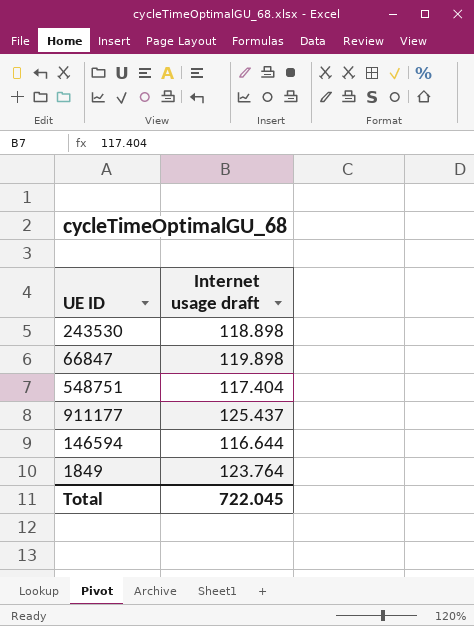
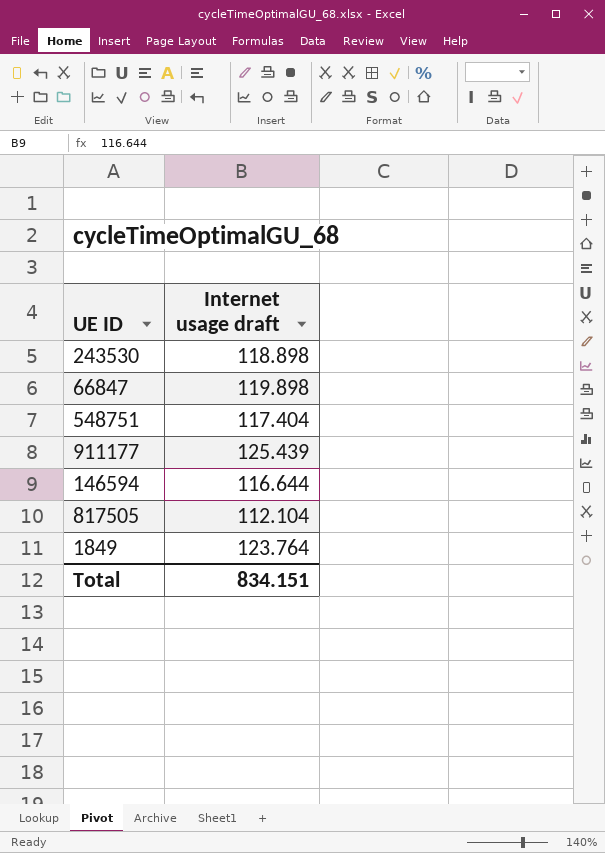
911177 | Internet usage draft: 125.437 -> 125.439
row 817505: none -> 112.104
Total | Internet usage draft: 722.045 -> 834.151

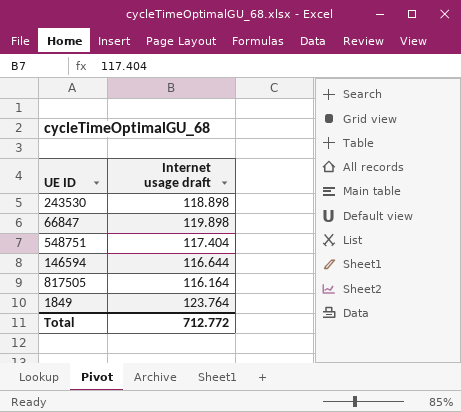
row 911177: 125.439 -> none
817505 | Internet usage draft: 112.104 -> 116.164
Total | Internet usage draft: 834.151 -> 712.772

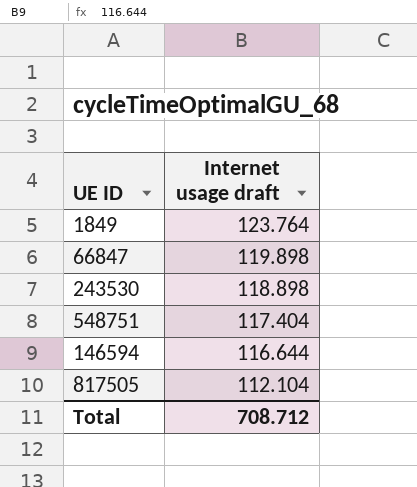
row order: none -> Internet usage draft descending
817505 | Internet usage draft: 116.164 -> 112.104
Total | Internet usage draft: 712.772 -> 708.712

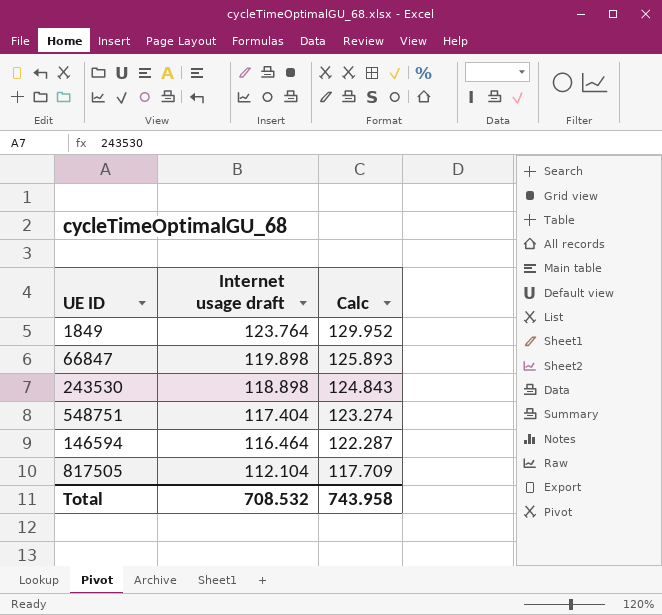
column Calc | formula: none -> [Internet usage draft] * 1.05
146594 | Internet usage draft: 116.644 -> 116.464
Total | Internet usage draft: 708.712 -> 708.532

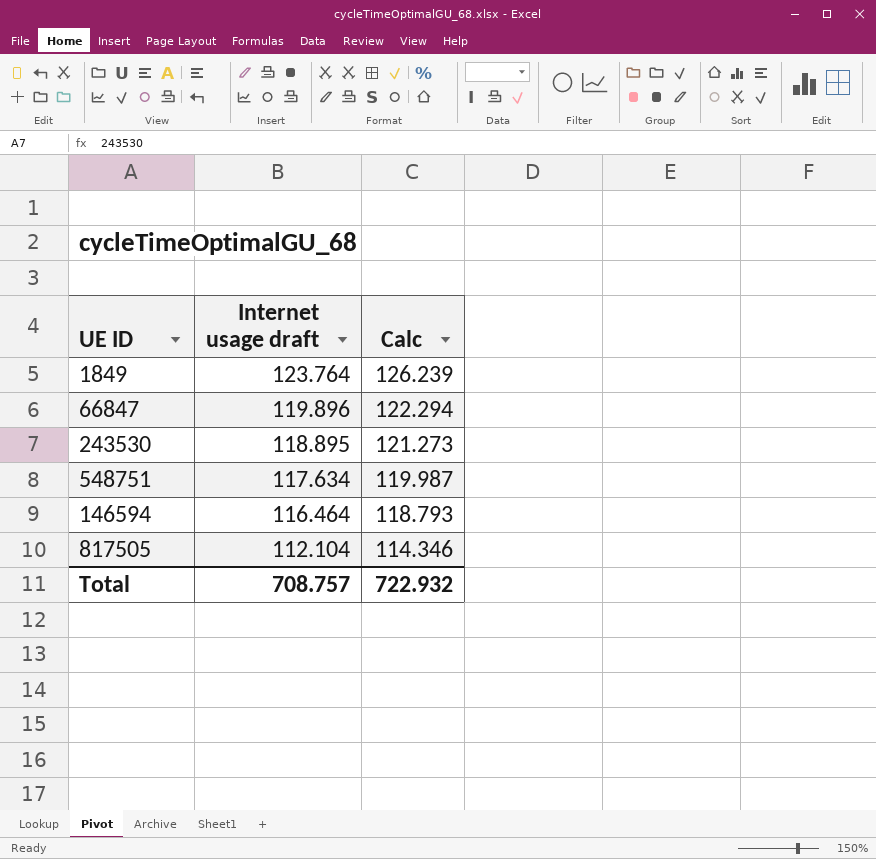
column Calc | formula: [Internet usage draft] * 1.05 -> [Internet usage draft] * 1.02
66847 | Internet usage draft: 119.898 -> 119.896
243530 | Internet usage draft: 118.898 -> 118.895
548751 | Internet usage draft: 117.404 -> 117.634
Total | Internet usage draft: 708.532 -> 708.757
Total | Calc: 743.958 -> 722.932

